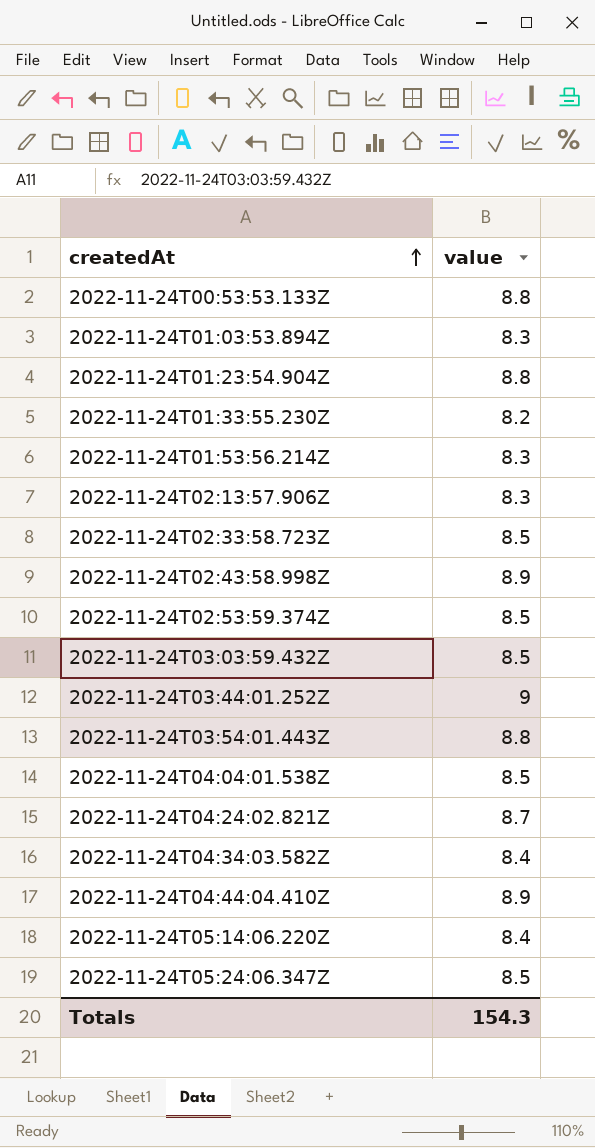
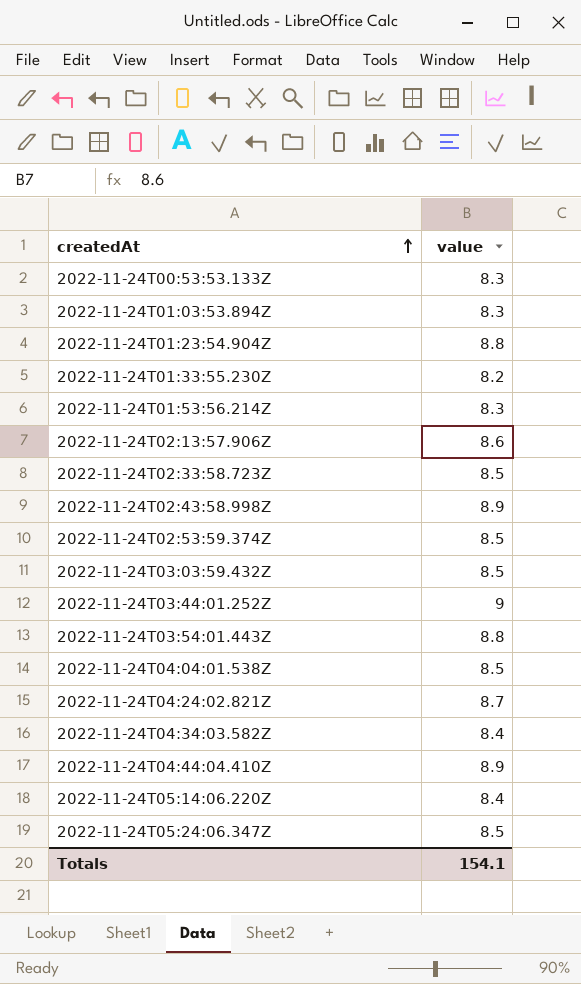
2022-11-24T00:53:53.133Z | value: 8.8 -> 8.3
2022-11-24T02:13:57.906Z | value: 8.3 -> 8.6
Totals | value: 154.3 -> 154.1

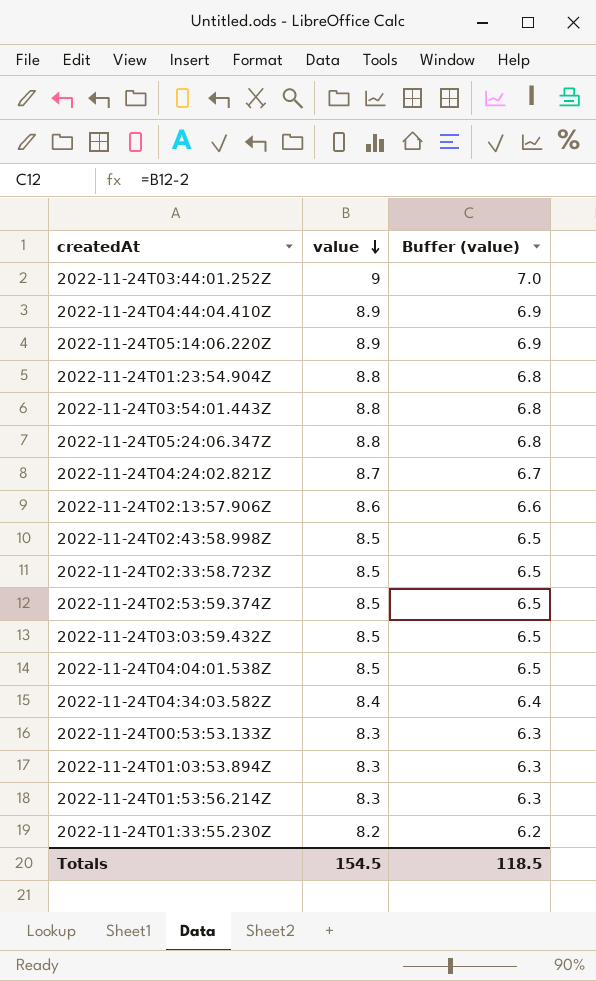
row order: createdAt ascending -> value descending
column Buffer (value) | formula: none -> [value] - 2
2022-11-24T05:14:06.220Z | value: 8.4 -> 8.9
2022-11-24T05:24:06.347Z | value: 8.5 -> 8.8
2022-11-24T02:43:58.998Z | value: 8.9 -> 8.5
Totals | value: 154.1 -> 154.5

